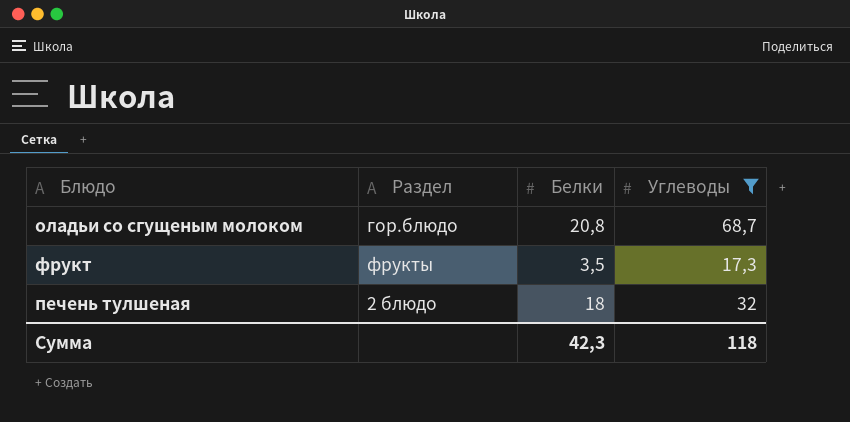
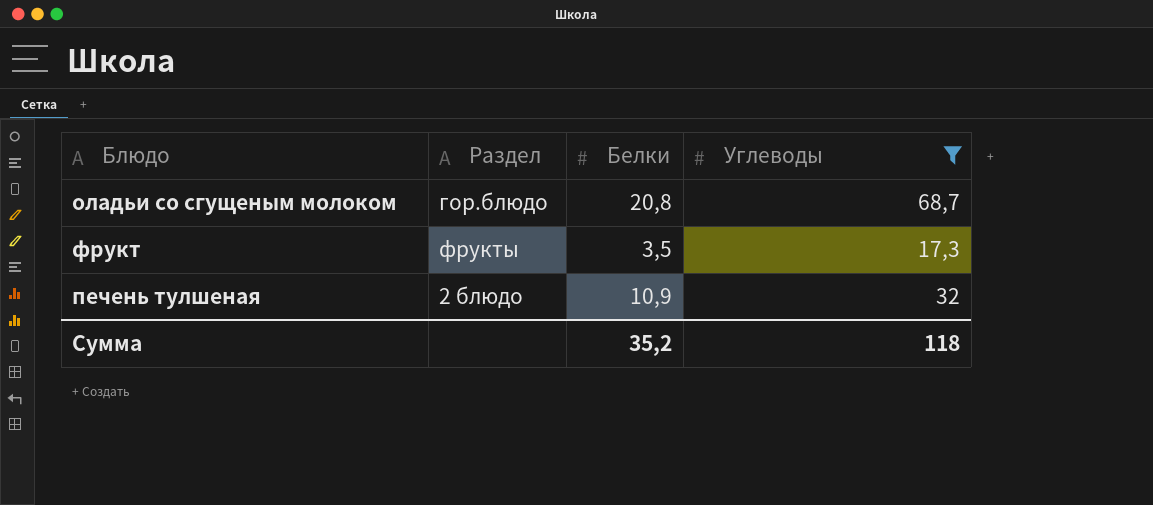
печень тулшеная | Белки: 18 -> 10,9
Сумма | Белки: 42,3 -> 35,2

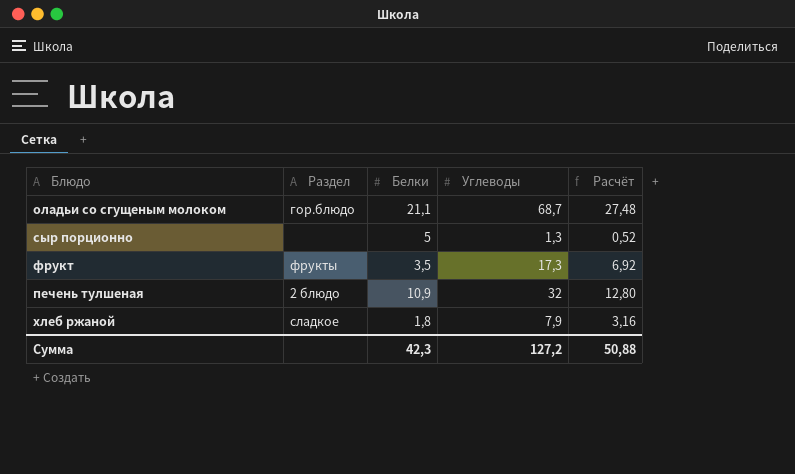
filter: Углеводы >= 17,3 -> none
column Расчёт | formula: none -> [Углеводы] * 0,4
оладьи со сгущеным молоком | Белки: 20,8 -> 21,1
Сумма | Белки: 35,2 -> 42,3
Сумма | Углеводы: 118 -> 127,2

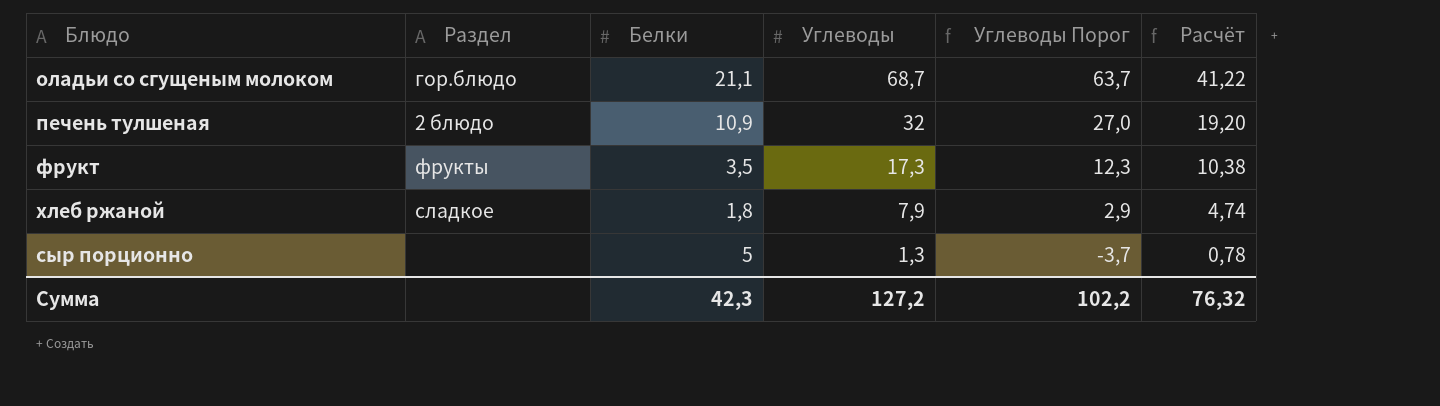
row order: none -> Углеводы descending
column Углеводы Порог | formula: none -> [Углеводы] - 5
column Расчёт | formula: [Углеводы] * 0,4 -> [Углеводы] * 0,6
Сумма | Расчёт: 50,88 -> 76,32

